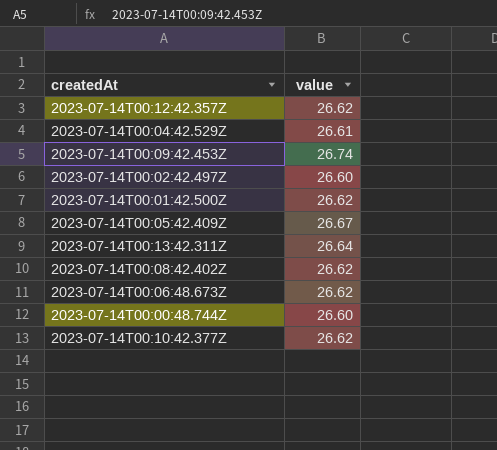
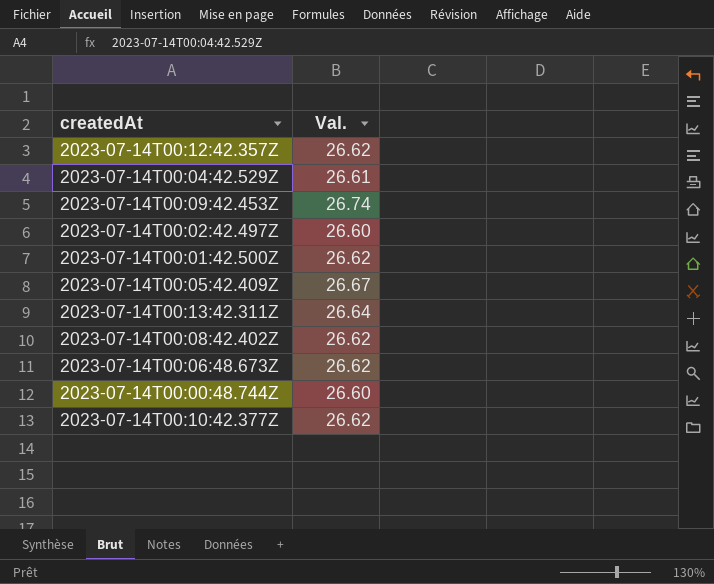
column name: value -> Val.

